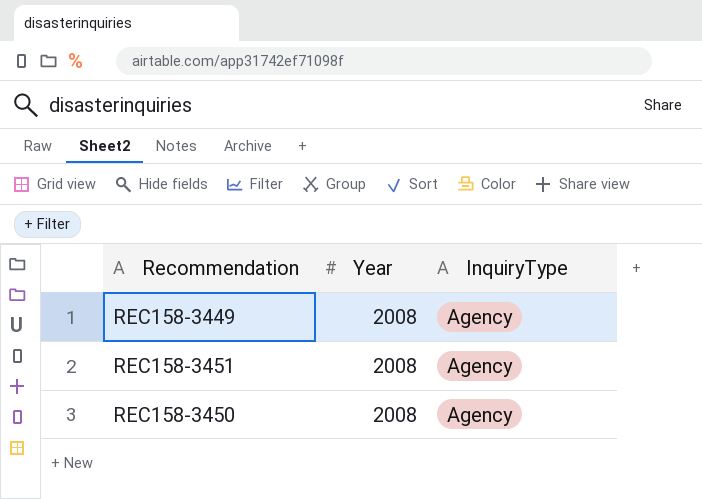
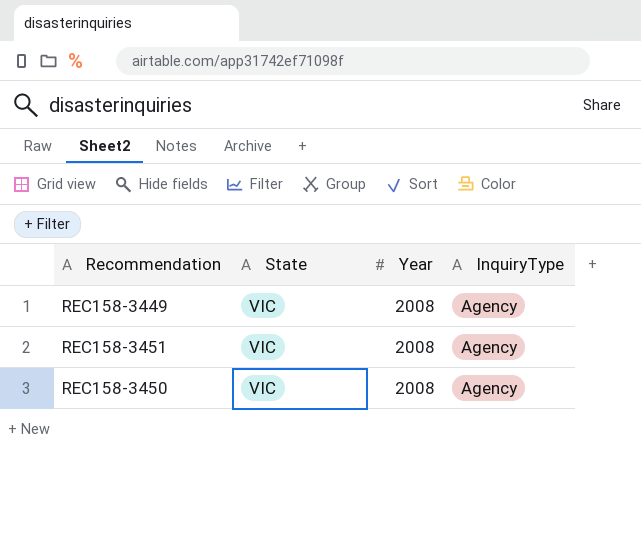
column State | position: none -> 2

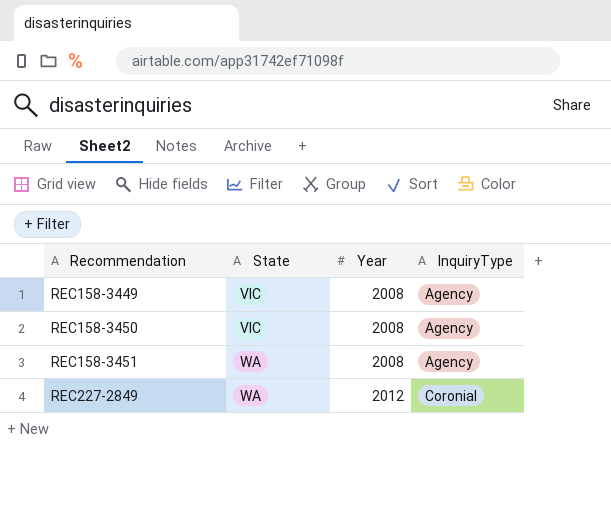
row order: none -> Recommendation ascending
REC158-3451 | State: VIC -> WA
row REC227-2849: none -> WA | 2012 | Coronial

